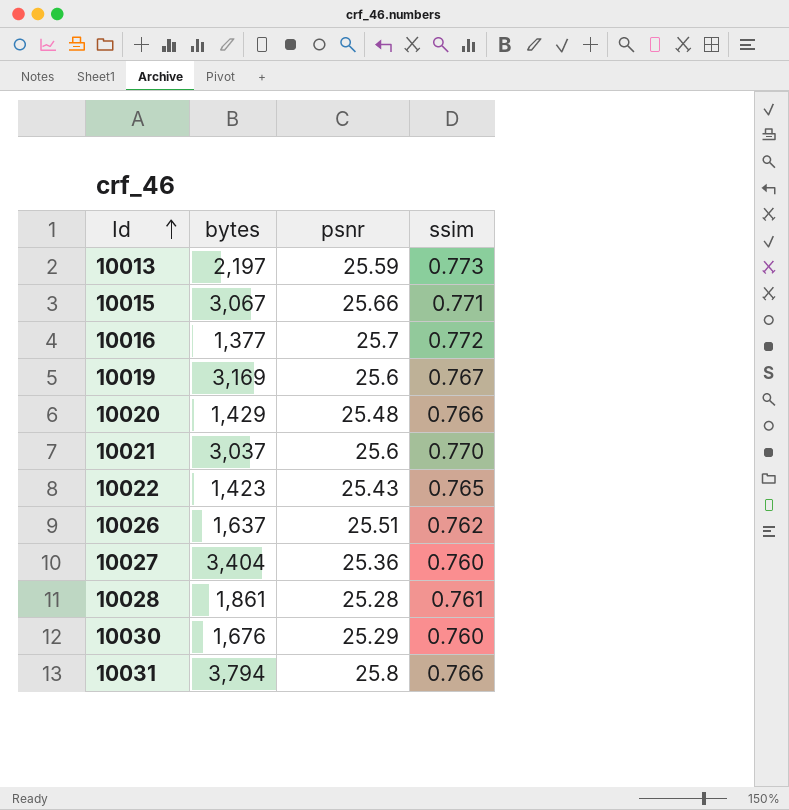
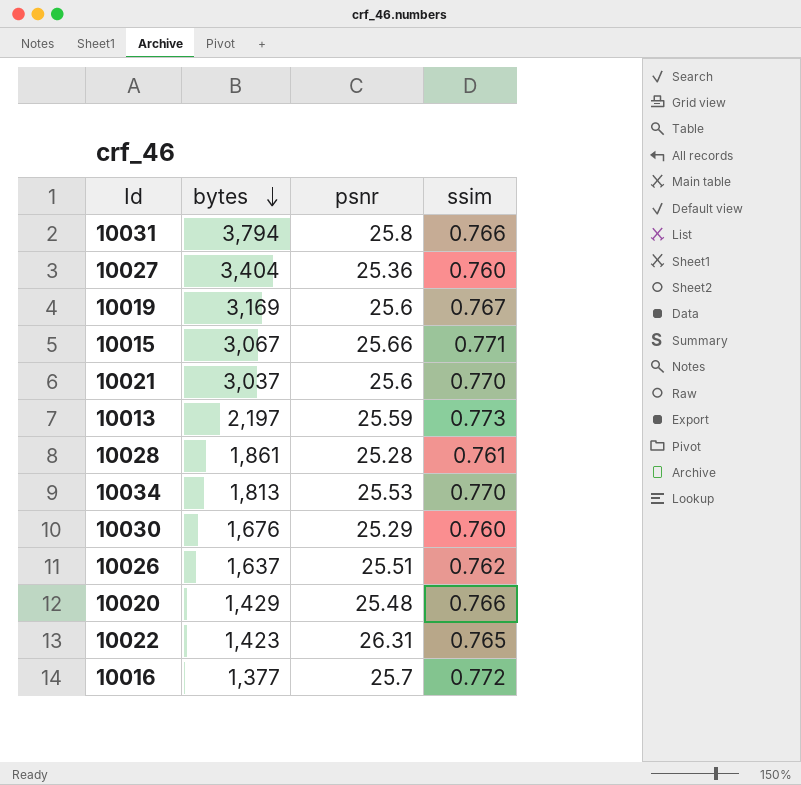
row order: Id ascending -> bytes descending
row 10034: none -> 1,813 | 25.53 | 0.770
10022 | psnr: 25.43 -> 26.31

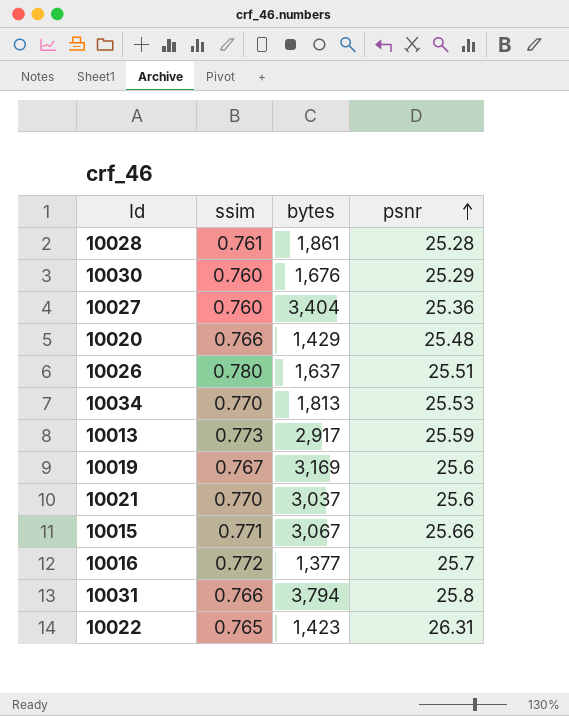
row order: bytes descending -> psnr ascending
column ssim | position: 4 -> 2
10026 | ssim: 0.762 -> 0.780
10013 | bytes: 2,197 -> 2,917

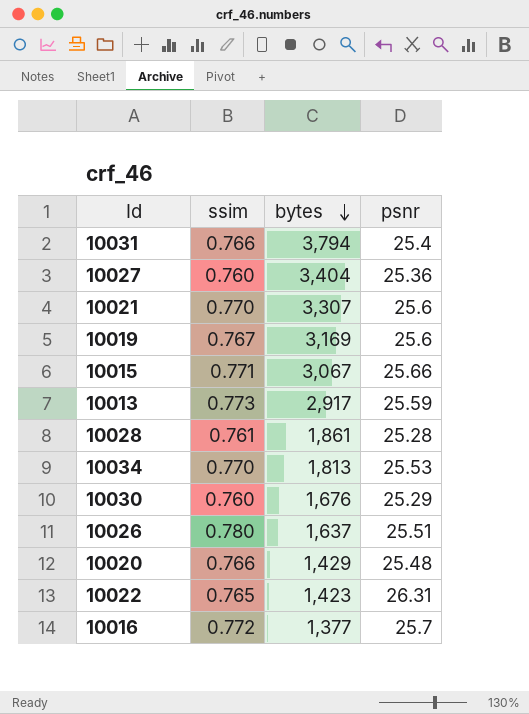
row order: psnr ascending -> bytes descending
10031 | psnr: 25.8 -> 25.4
10021 | bytes: 3,037 -> 3,307

